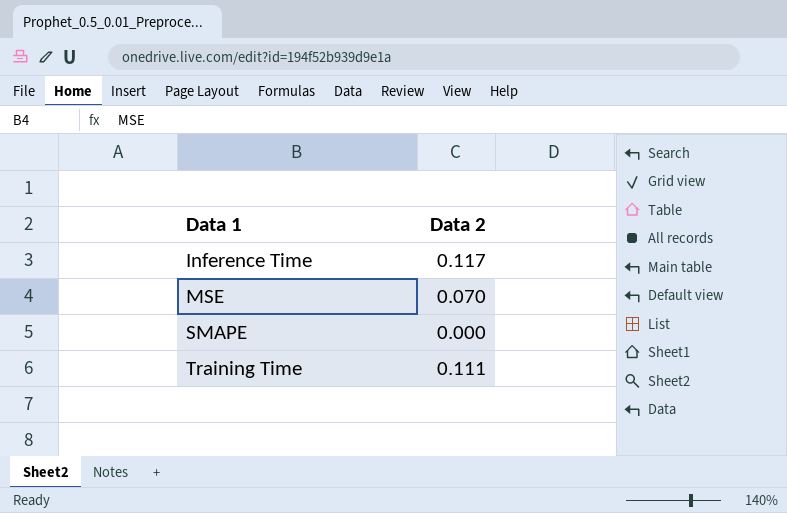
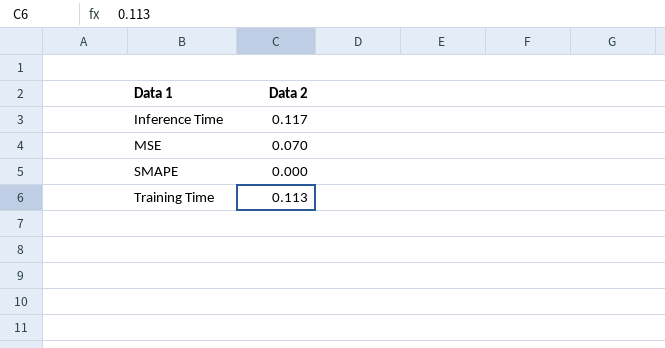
Training Time | Data 2: 0.111 -> 0.113

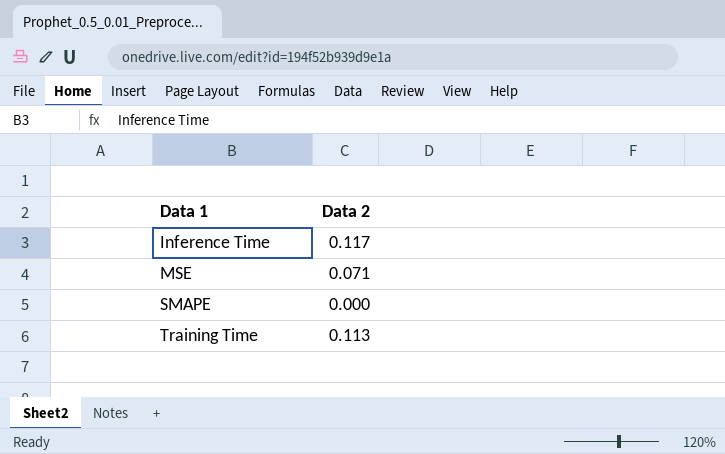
MSE | Data 2: 0.070 -> 0.071

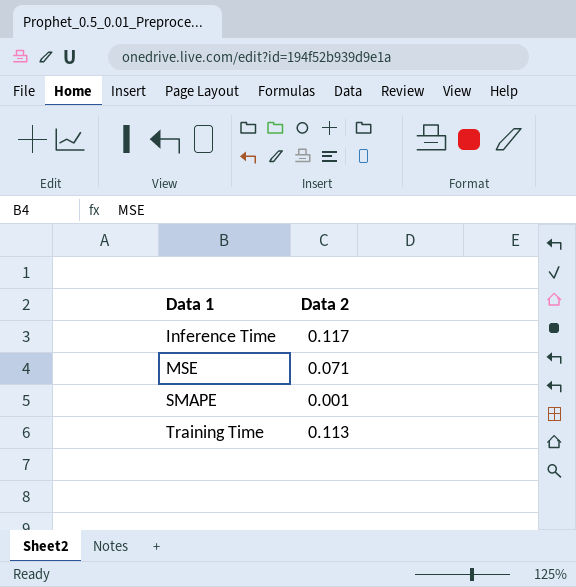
SMAPE | Data 2: 0.000 -> 0.001

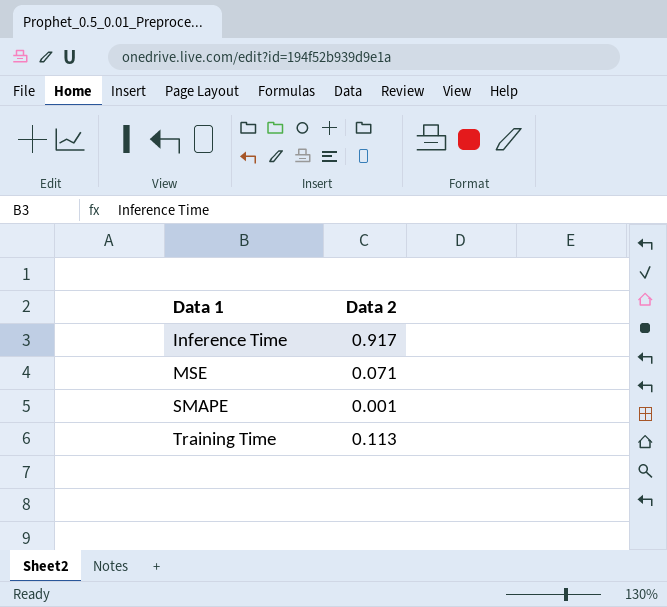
Inference Time | Data 2: 0.117 -> 0.917

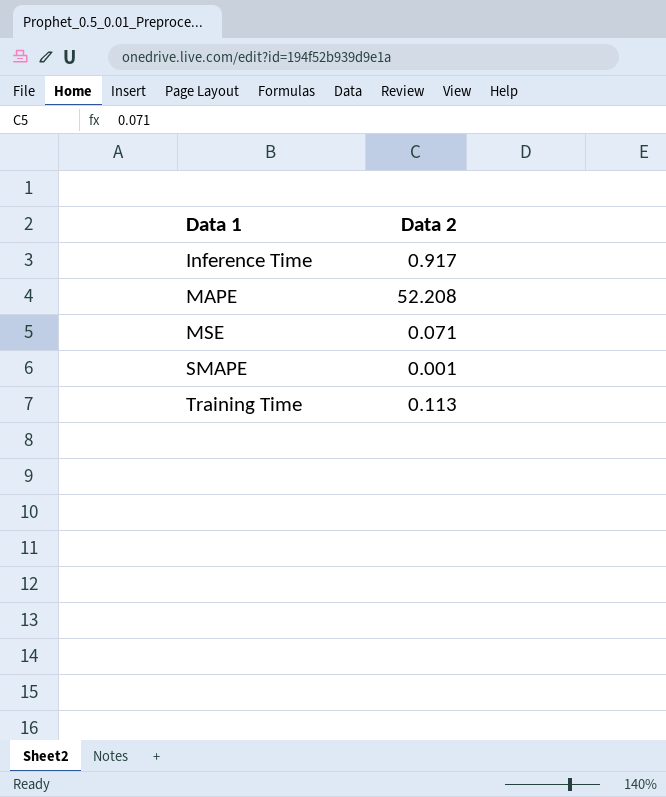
row MAPE: none -> 52.208

